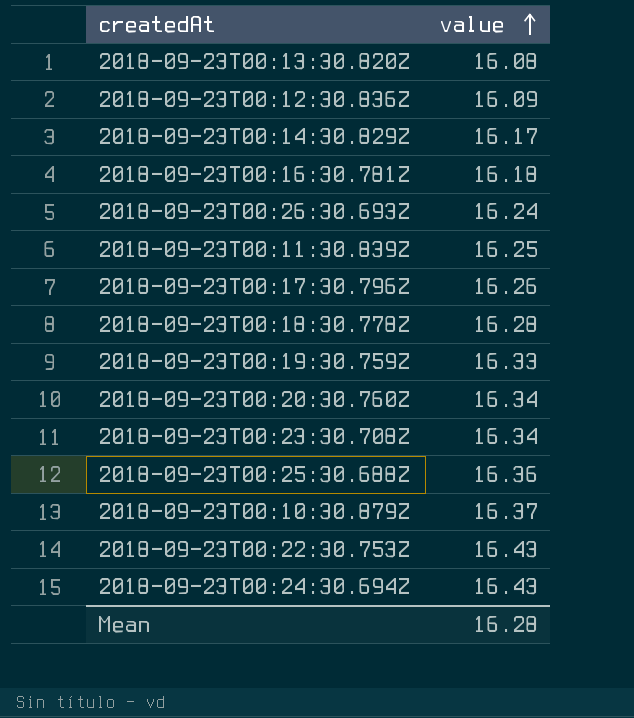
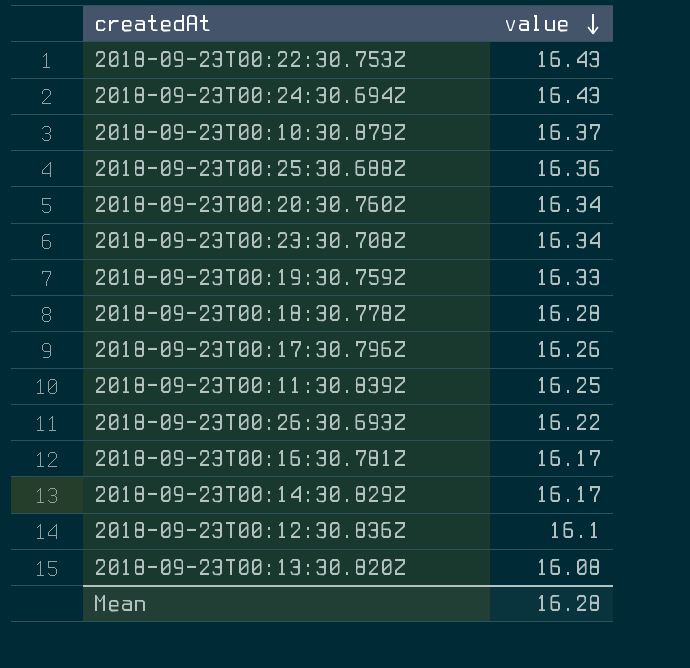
row order: value ascending -> value descending
2018-09-23T00:26:30.693Z | value: 16.24 -> 16.22
2018-09-23T00:16:30.781Z | value: 16.18 -> 16.17
2018-09-23T00:12:30.836Z | value: 16.09 -> 16.1

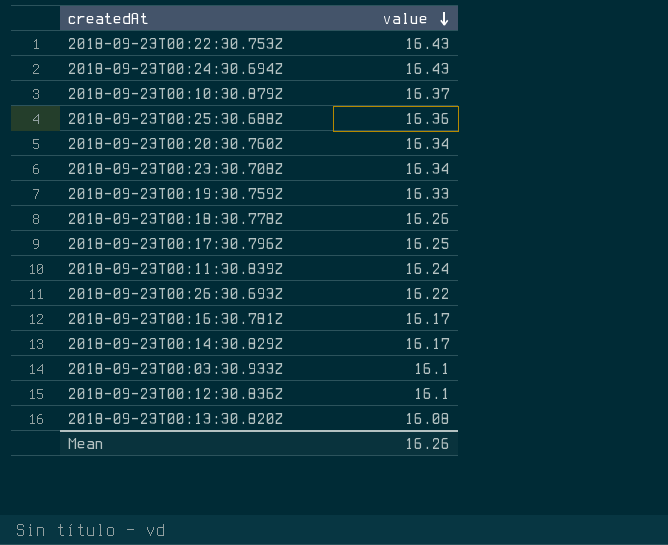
2018-09-23T00:18:30.778Z | value: 16.28 -> 16.26
2018-09-23T00:17:30.796Z | value: 16.26 -> 16.25
2018-09-23T00:11:30.839Z | value: 16.25 -> 16.24
row 2018-09-23T00:03:30.933Z: none -> 16.1
Mean | value: 16.28 -> 16.26

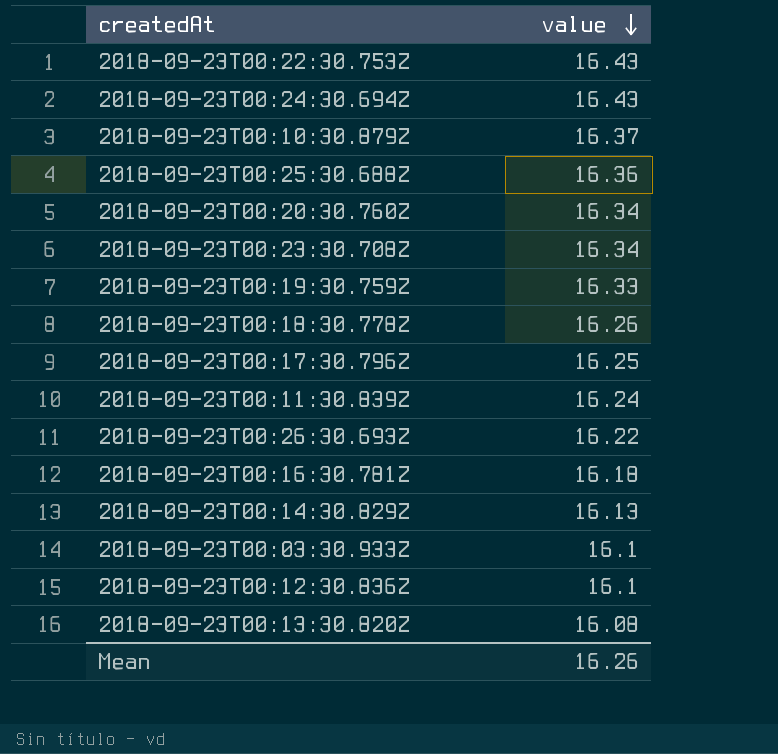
2018-09-23T00:16:30.781Z | value: 16.17 -> 16.18
2018-09-23T00:14:30.829Z | value: 16.17 -> 16.13

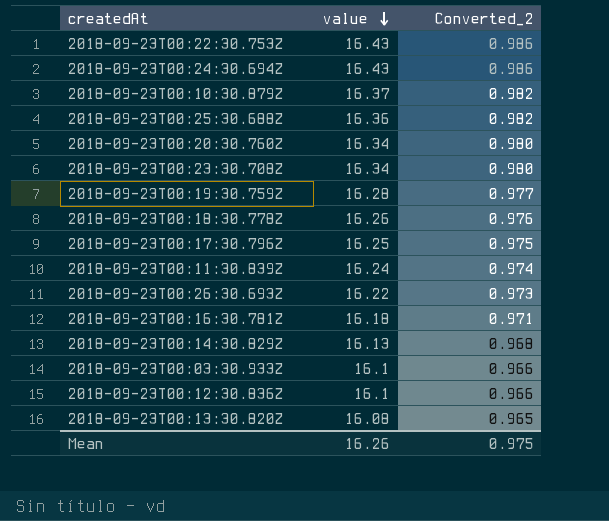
column Converted_2 | formula: none -> [value] * 0.06
2018-09-23T00:19:30.759Z | value: 16.33 -> 16.28

